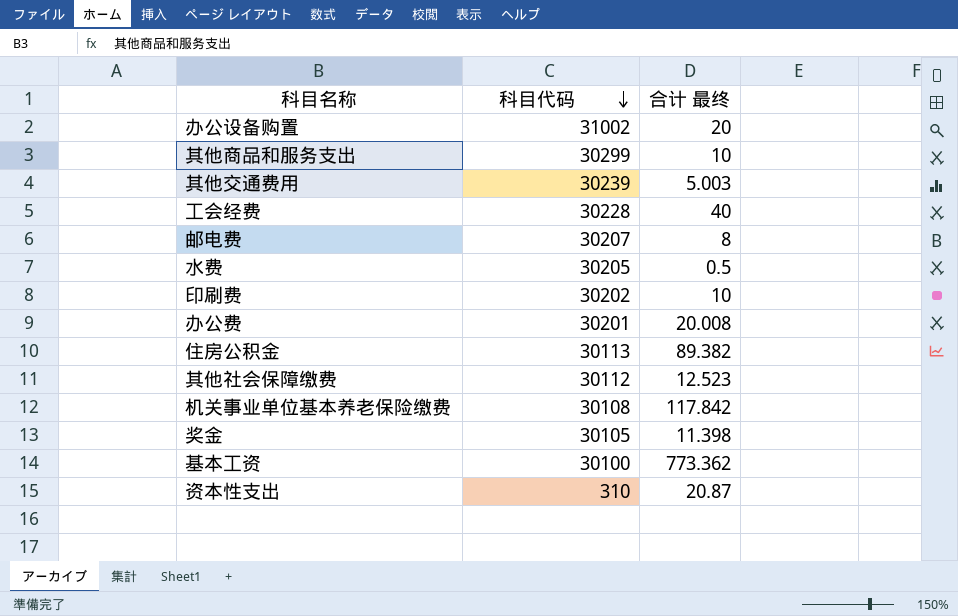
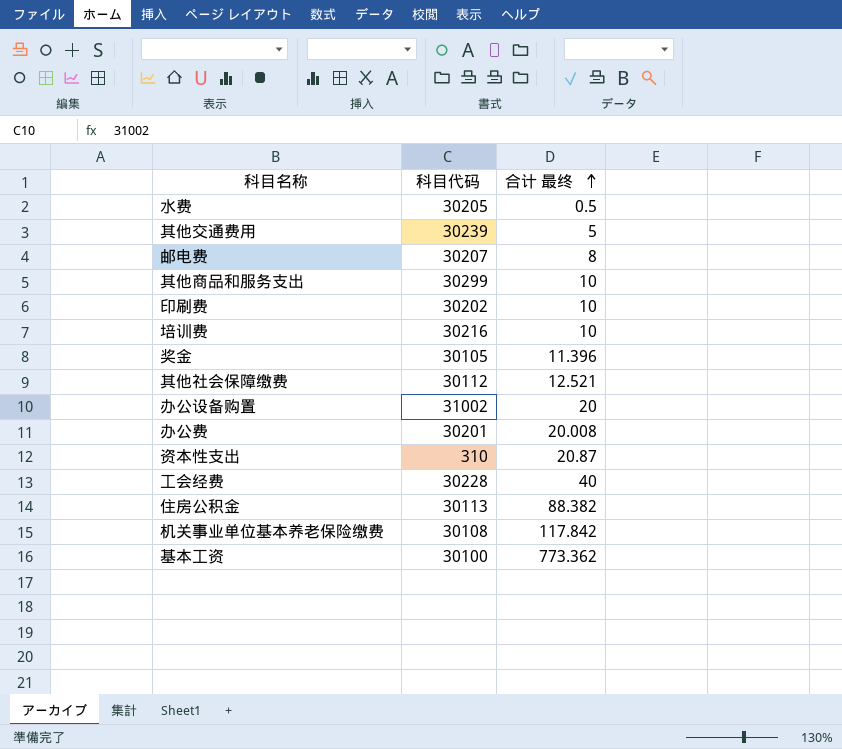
row order: 科目代码 descending -> 合计 最终 ascending
其他交通费用 | 合计 最终: 5.003 -> 5
row 培训费: none -> 30216 | 10
奖金 | 合计 最终: 11.398 -> 11.396
其他社会保障缴费 | 合计 最终: 12.523 -> 12.521
住房公积金 | 合计 最终: 89.382 -> 88.382

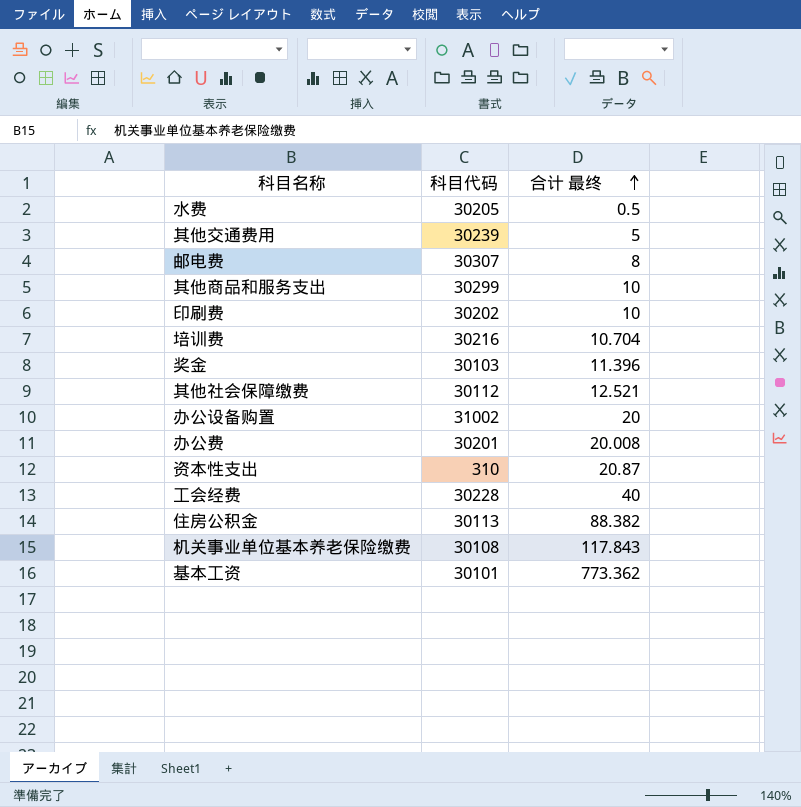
邮电费 | 科目代码: 30207 -> 30307
培训费 | 合计 最终: 10 -> 10.704
奖金 | 科目代码: 30105 -> 30103
机关事业单位基本养老保险缴费 | 合计 最终: 117.842 -> 117.843
基本工资 | 科目代码: 30100 -> 30101

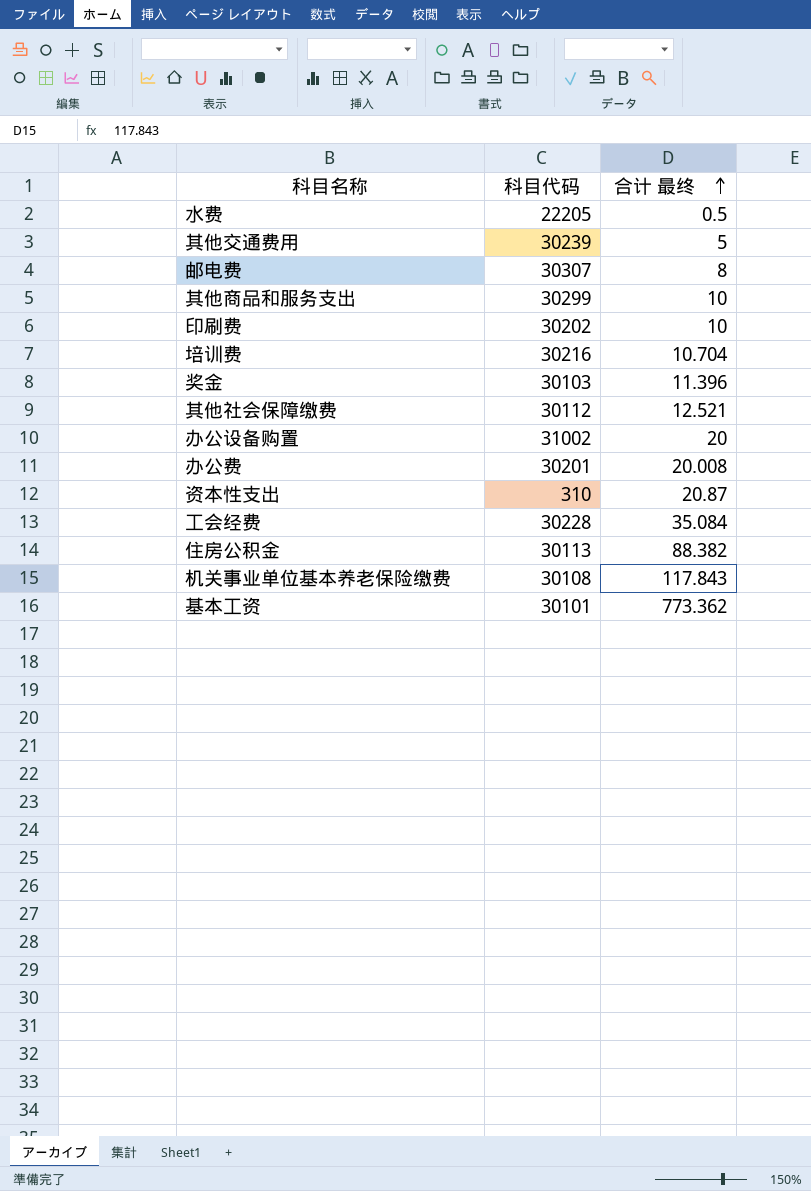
水费 | 科目代码: 30205 -> 22205
工会经费 | 合计 最终: 40 -> 35.084

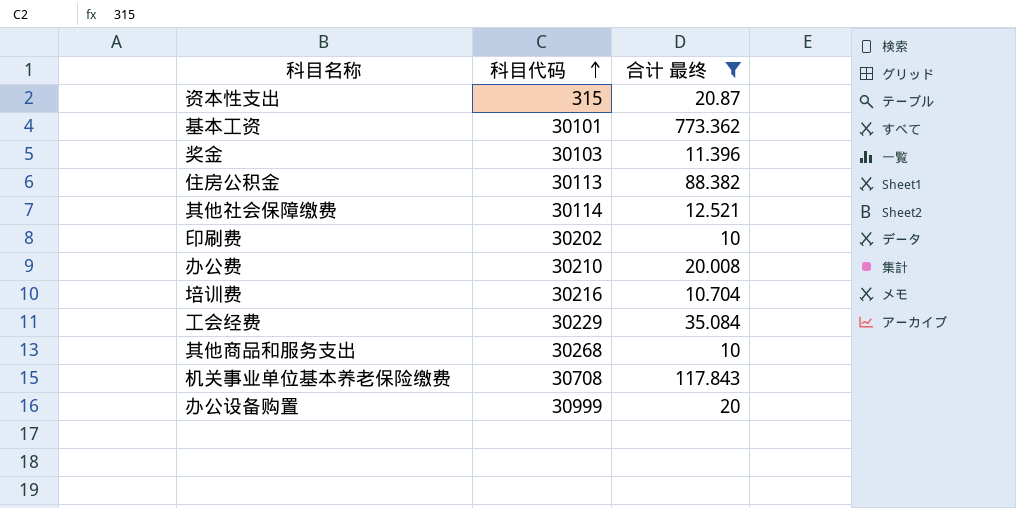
filter: none -> 合计 最终 >= 10
row order: 合计 最终 ascending -> 科目代码 ascending
资本性支出 | 科目代码: 310 -> 315
其他社会保障缴费 | 科目代码: 30112 -> 30114
办公费 | 科目代码: 30201 -> 30210
工会经费 | 科目代码: 30228 -> 30229
其他商品和服务支出 | 科目代码: 30299 -> 30268
机关事业单位基本养老保险缴费 | 科目代码: 30108 -> 30708
办公设备购置 | 科目代码: 31002 -> 30999

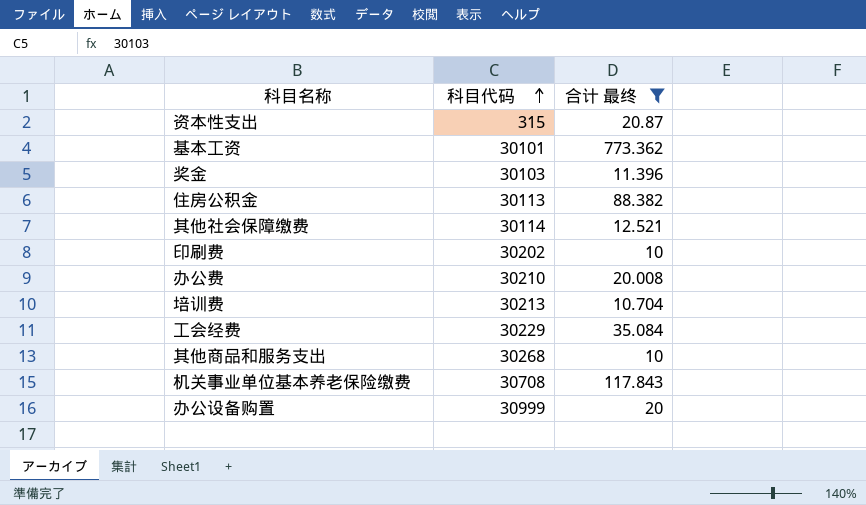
培训费 | 科目代码: 30216 -> 30213

